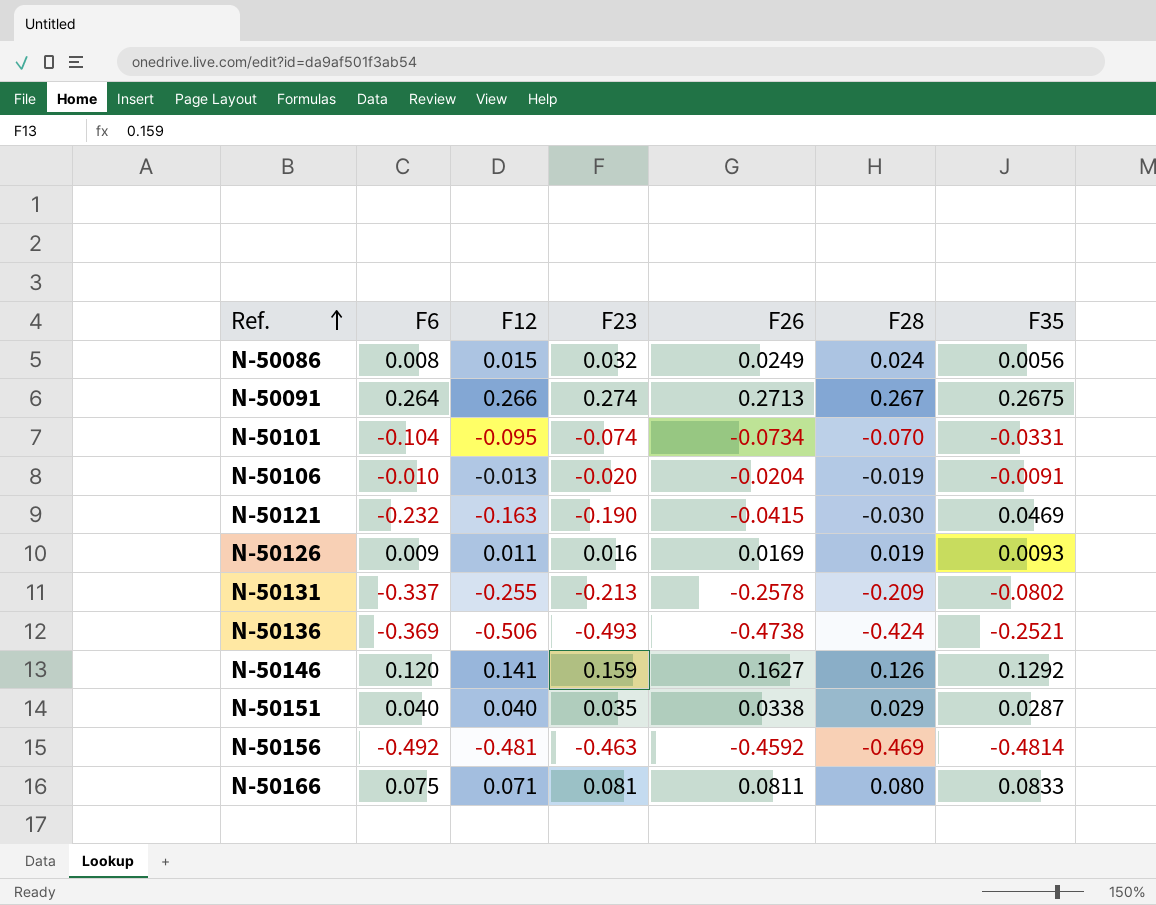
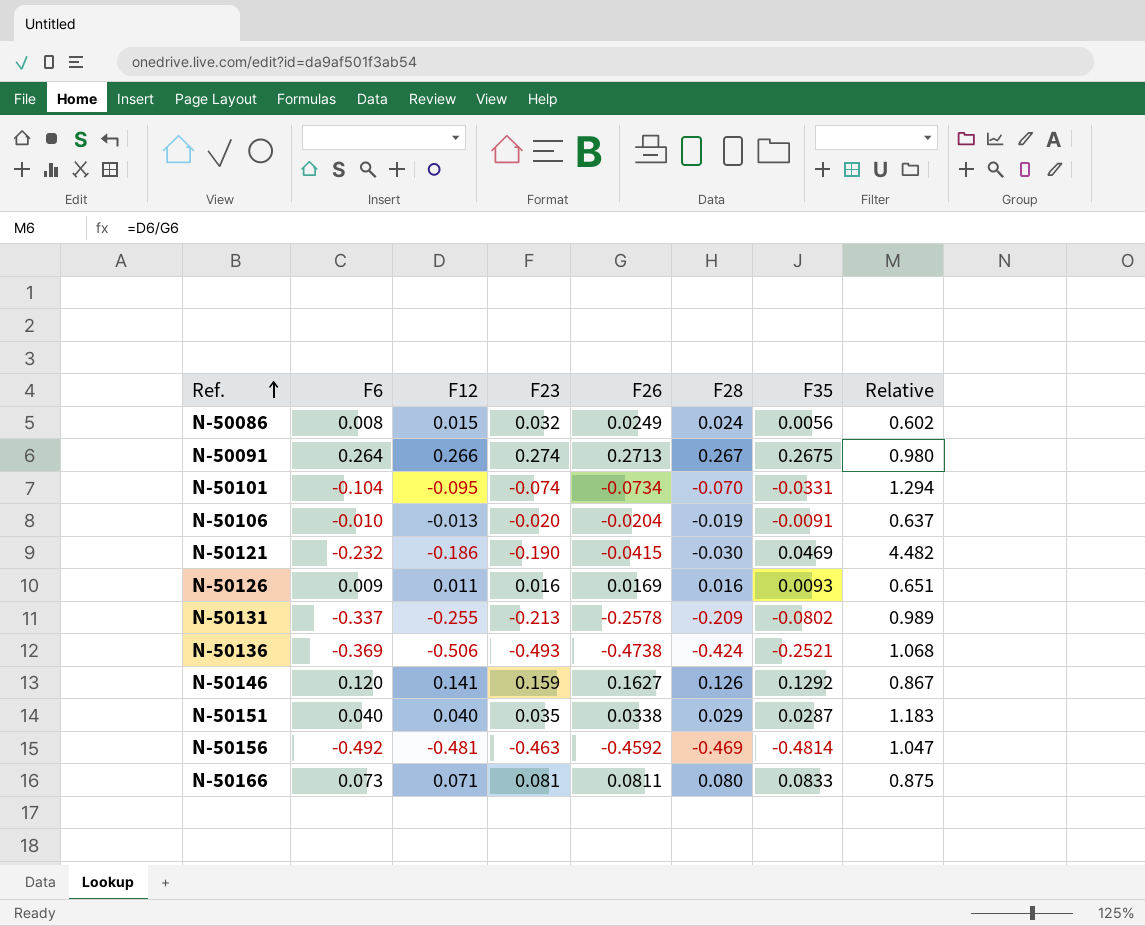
column Relative | formula: none -> [F12] / [F26]
N-50121 | F12: -0.163 -> -0.186
N-50126 | F28: 0.019 -> 0.016
N-50166 | F6: 0.075 -> 0.073

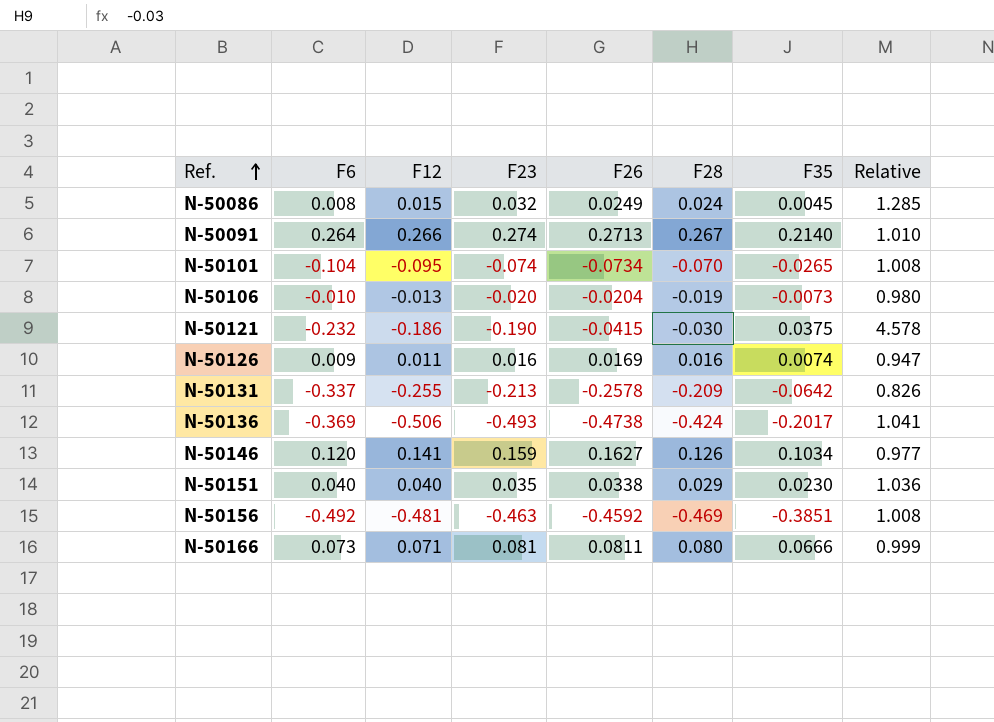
column Relative | formula: [F12] / [F26] -> [F23] / [F26]
N-50086 | F35: 0.0056 -> 0.0045
N-50091 | F35: 0.2675 -> 0.2140
N-50101 | F35: -0.0331 -> -0.0265
N-50106 | F35: -0.0091 -> -0.0073
N-50121 | F35: 0.0469 -> 0.0375
N-50126 | F35: 0.0093 -> 0.0074
N-50131 | F35: -0.0802 -> -0.0642
N-50136 | F35: -0.2521 -> -0.2017
N-50146 | F35: 0.1292 -> 0.1034
N-50151 | F35: 0.0287 -> 0.0230
N-50156 | F35: -0.4814 -> -0.3851
N-50166 | F35: 0.0833 -> 0.0666

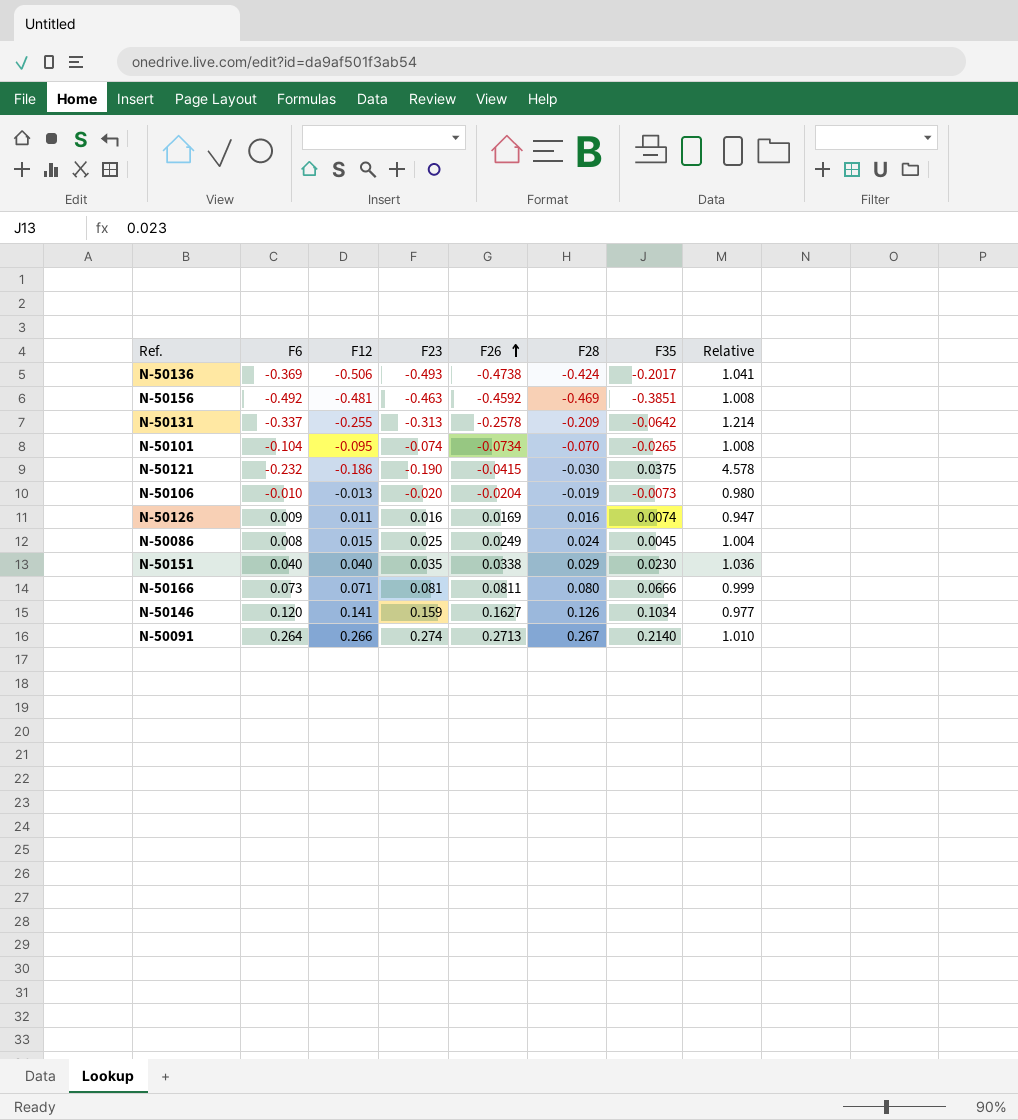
row order: Ref. ascending -> F26 ascending
N-50131 | F23: -0.213 -> -0.313
N-50131 | Relative: 0.826 -> 1.214
N-50086 | F23: 0.032 -> 0.025
N-50086 | Relative: 1.285 -> 1.004

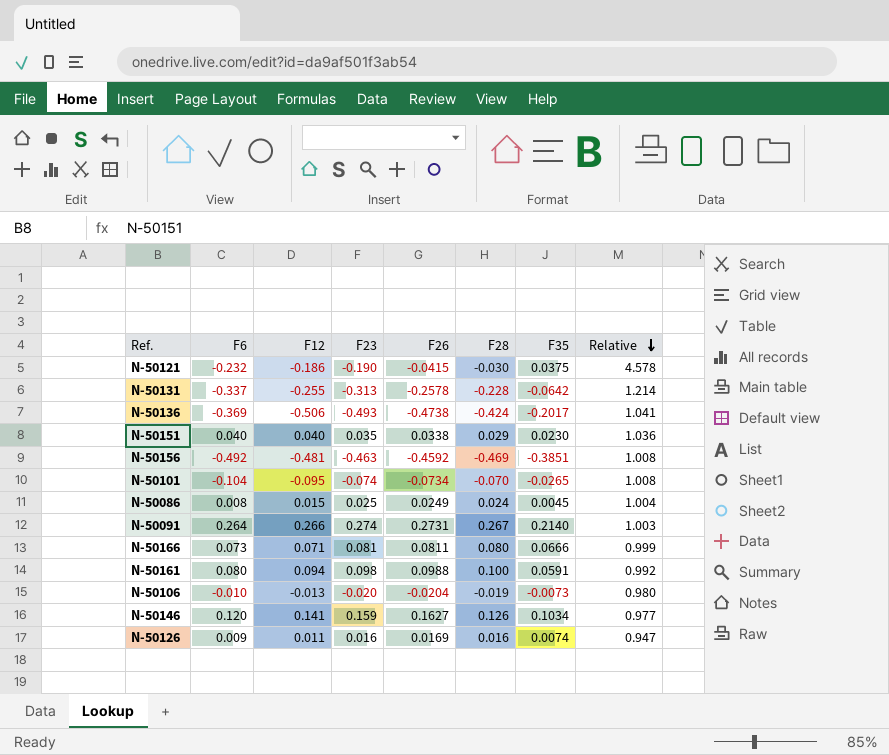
row order: F26 ascending -> Relative descending
N-50131 | F28: -0.209 -> -0.228
N-50091 | F26: 0.2713 -> 0.2731
N-50091 | Relative: 1.010 -> 1.003
row N-50161: none -> 0.080 | 0.094 | 0.098 | 0.0988 | 0.100 | 0.0591 | 0.992

